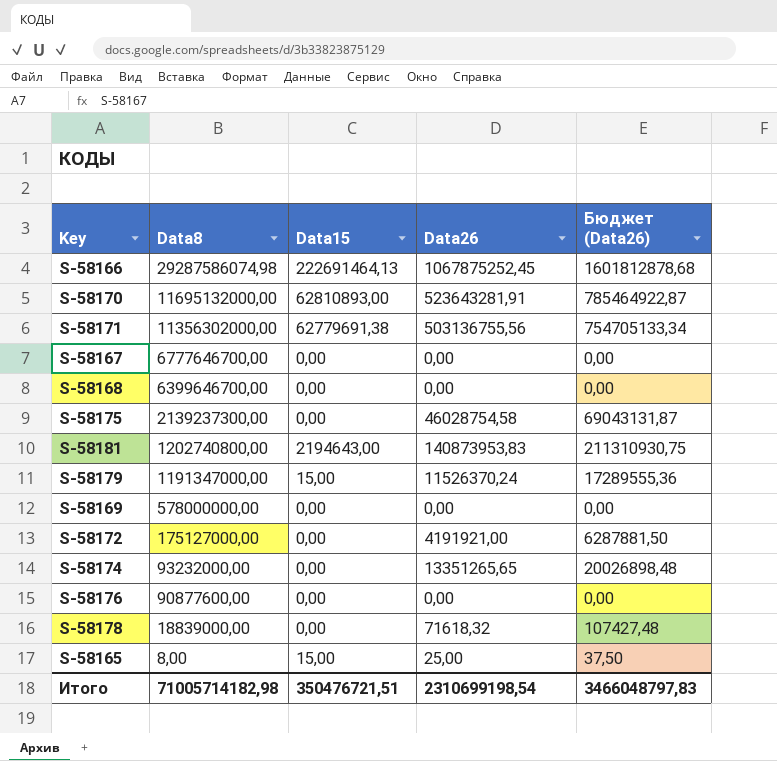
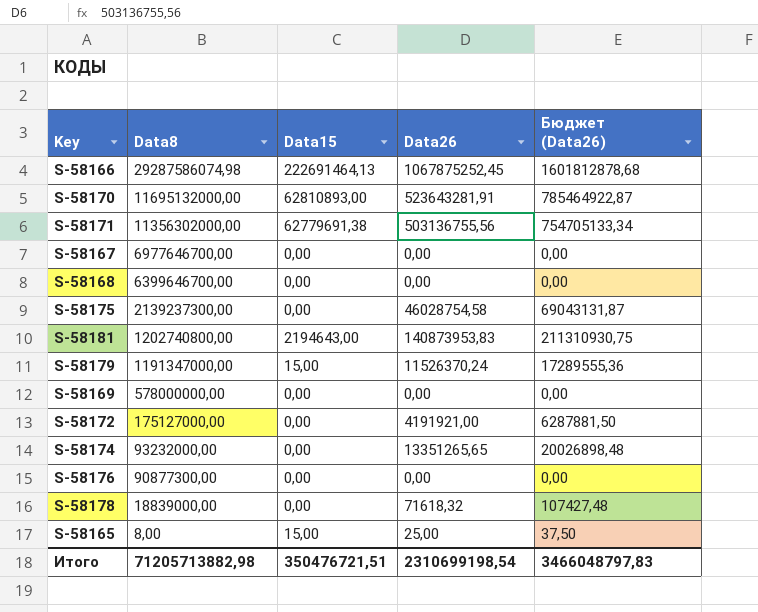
S-58167 | Data8: 6777646700,00 -> 6977646700,00
S-58176 | Data8: 90877600,00 -> 90877300,00
Итого | Data8: 71005714182,98 -> 71205713882,98

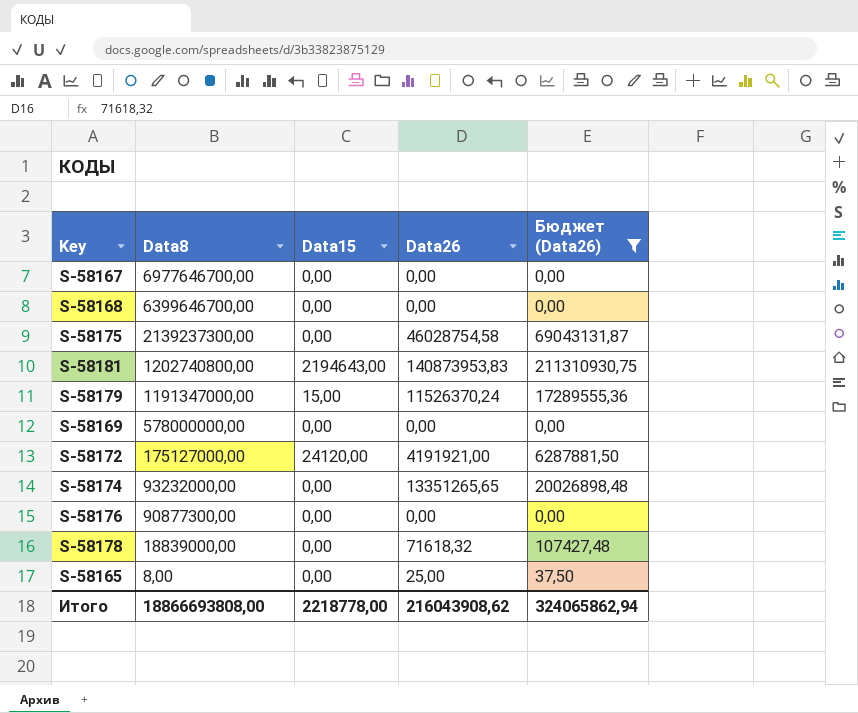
filter: none -> Бюджет (Data26) <= 211310930,75
S-58172 | Data15: 0,00 -> 24120,00
S-58165 | Data15: 15,00 -> 0,00
Итого | Data8: 71205713882,98 -> 18866693808,00
Итого | Data15: 350476721,51 -> 2218778,00
Итого | Data26: 2310699198,54 -> 216043908,62
Итого | Бюджет (Data26): 3466048797,83 -> 324065862,94

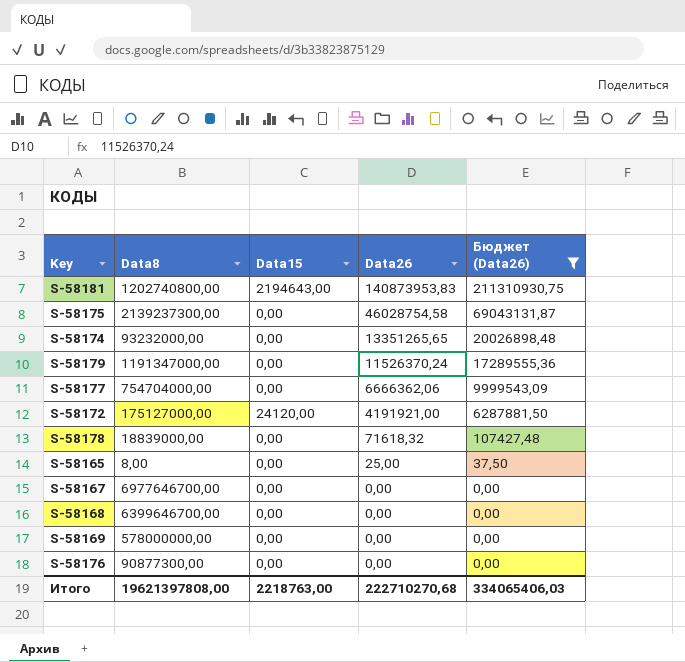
row order: Data8 descending -> Data26 descending
S-58179 | Data15: 15,00 -> 0,00
row S-58177: none -> 754704000,00 | 0,00 | 6666362,06 | 9999543,09
Итого | Data8: 18866693808,00 -> 19621397808,00
Итого | Data15: 2218778,00 -> 2218763,00
Итого | Data26: 216043908,62 -> 222710270,68
Итого | Бюджет (Data26): 324065862,94 -> 334065406,03

